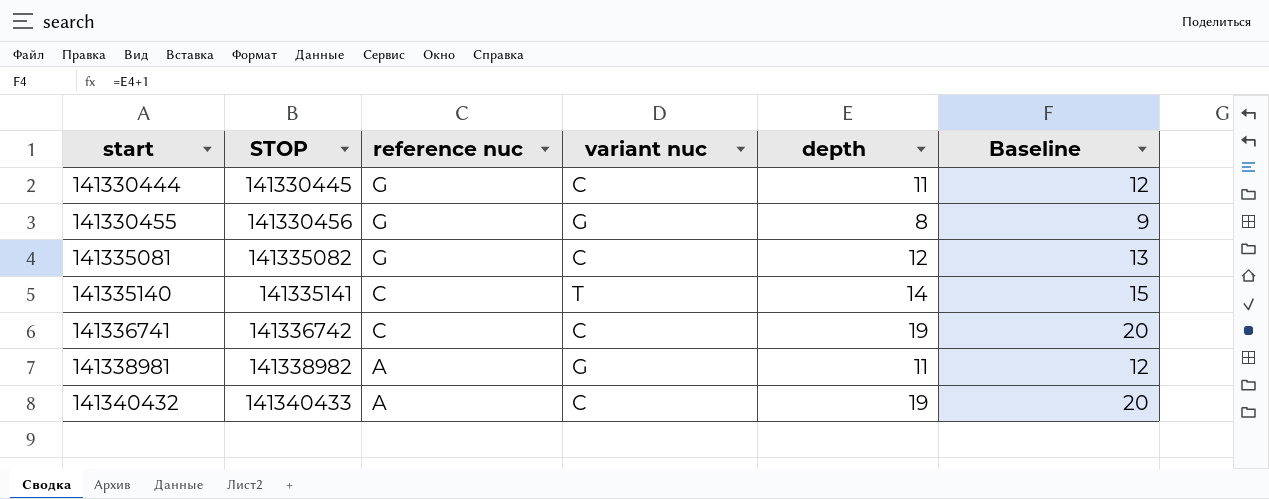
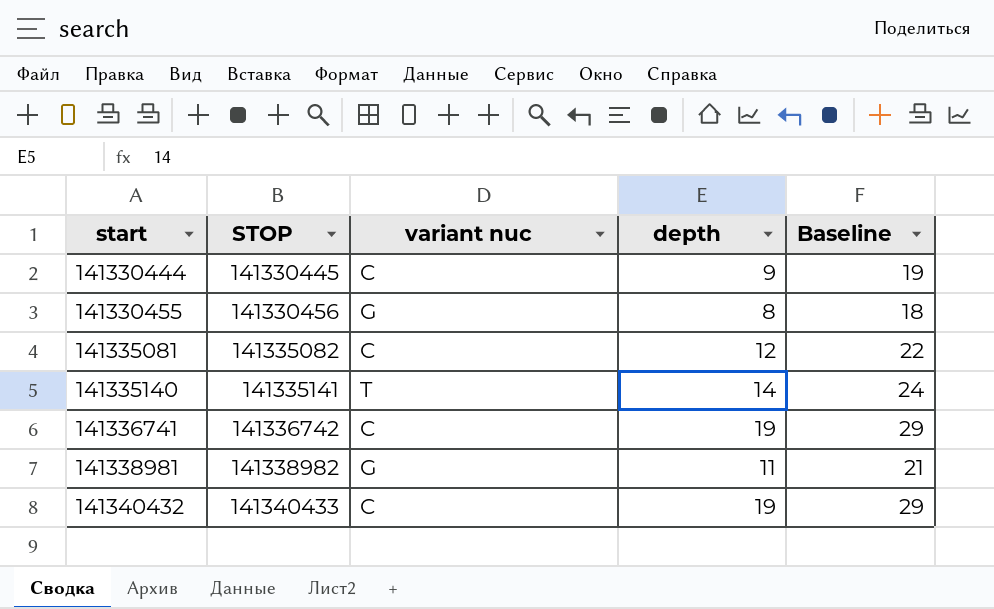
column reference nuc | position: 3 -> none
column Baseline | formula: [depth] + 1 -> [depth] + 10
141330444 | depth: 11 -> 9

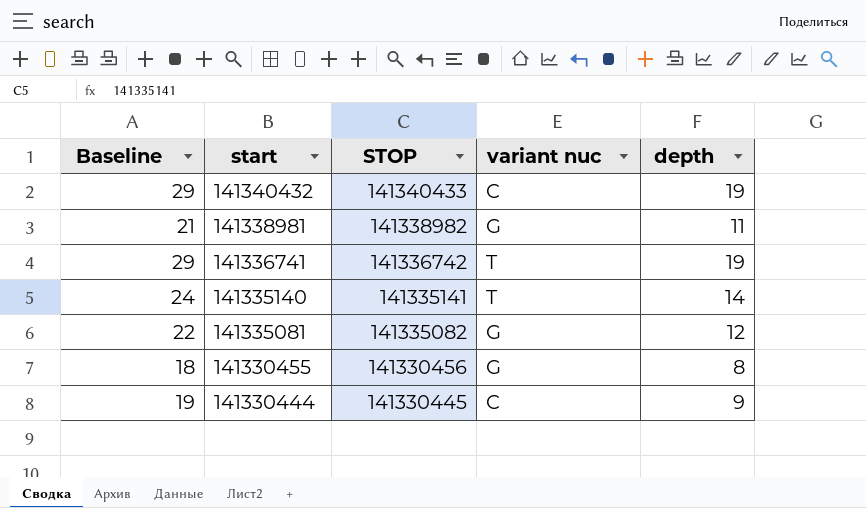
row order: start ascending -> start descending
column Baseline | position: 5 -> 1
141336741 | variant nuc: C -> T
141335081 | variant nuc: C -> G

